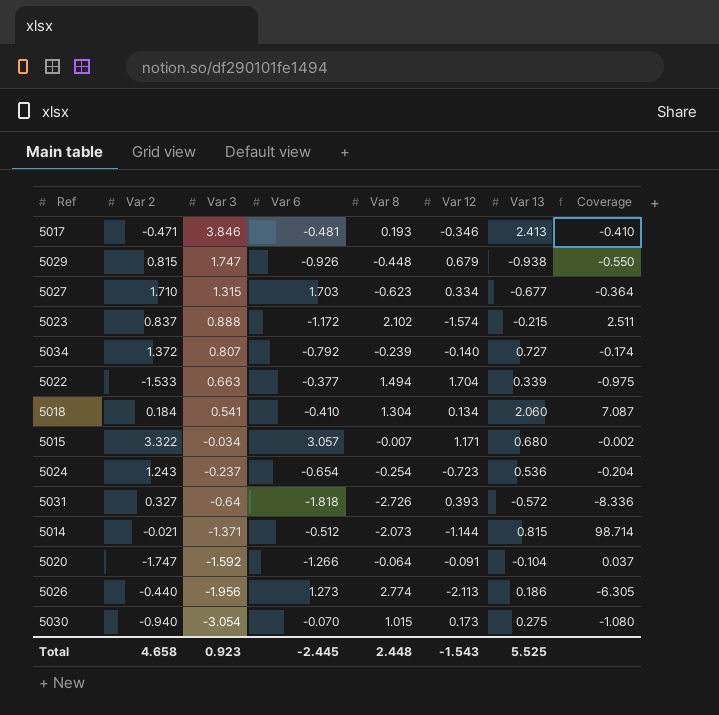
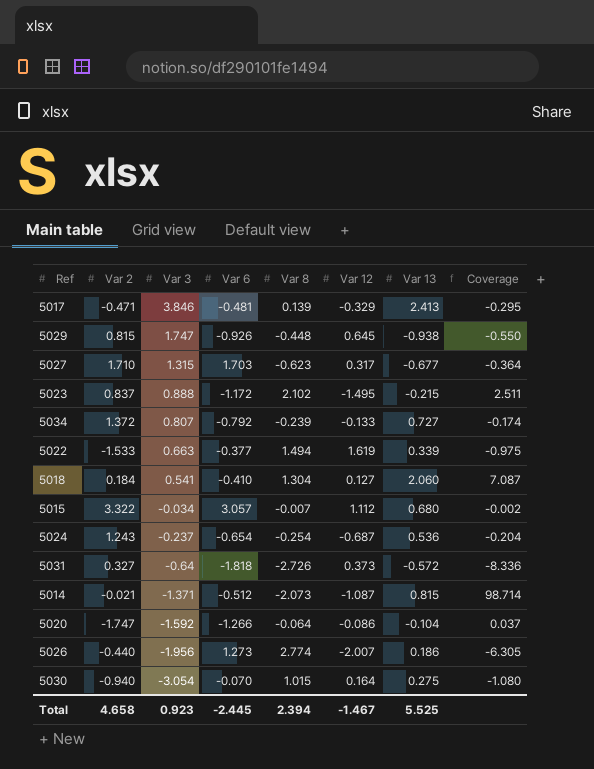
5017 | Var 8: 0.193 -> 0.139
5017 | Var 12: -0.346 -> -0.329
5017 | Coverage: -0.410 -> -0.295
5029 | Var 12: 0.679 -> 0.645
5027 | Var 12: 0.334 -> 0.317
5023 | Var 12: -1.574 -> -1.495
5034 | Var 12: -0.140 -> -0.133
5022 | Var 12: 1.704 -> 1.619
5018 | Var 12: 0.134 -> 0.127
5015 | Var 12: 1.171 -> 1.112
5024 | Var 12: -0.723 -> -0.687
5031 | Var 12: 0.393 -> 0.373
5014 | Var 12: -1.144 -> -1.087
5020 | Var 12: -0.091 -> -0.086
5026 | Var 12: -2.113 -> -2.007
5030 | Var 12: 0.173 -> 0.164
Total | Var 8: 2.448 -> 2.394
Total | Var 12: -1.543 -> -1.467

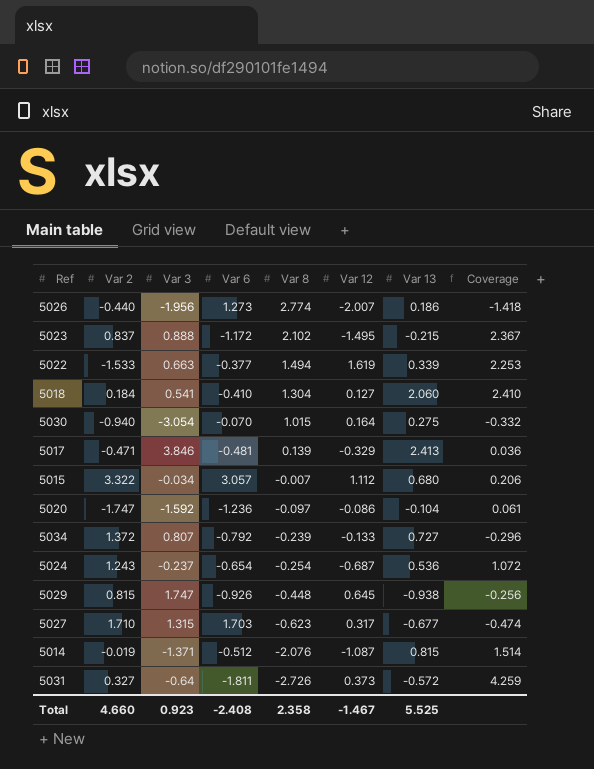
row order: Var 3 descending -> Var 8 descending
column Coverage | formula: [Var 8] / [Var 2] -> [Var 8] / [Var 3]
5020 | Var 6: -1.266 -> -1.236
5020 | Var 8: -0.064 -> -0.097
5014 | Var 2: -0.021 -> -0.019
5014 | Var 8: -2.073 -> -2.076
5031 | Var 6: -1.818 -> -1.811
Total | Var 2: 4.658 -> 4.660
Total | Var 6: -2.445 -> -2.408
Total | Var 8: 2.394 -> 2.358

